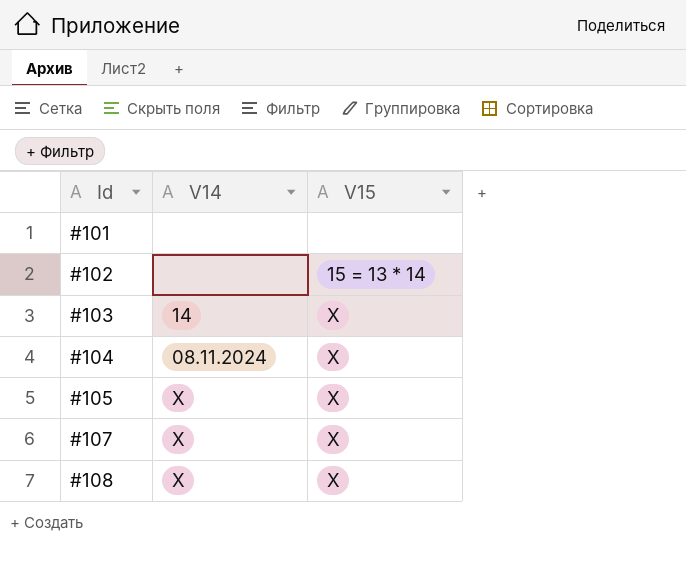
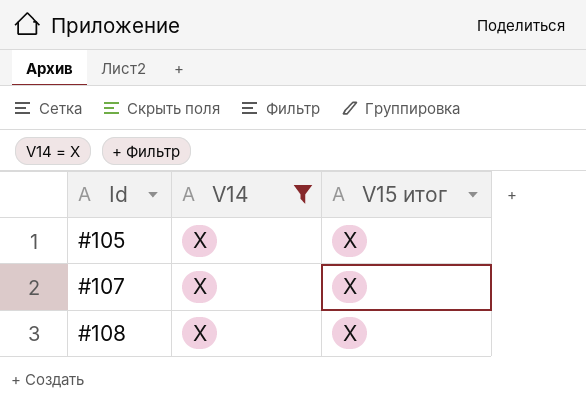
filter: none -> V14 = Х
column name: V15 -> V15 итог

